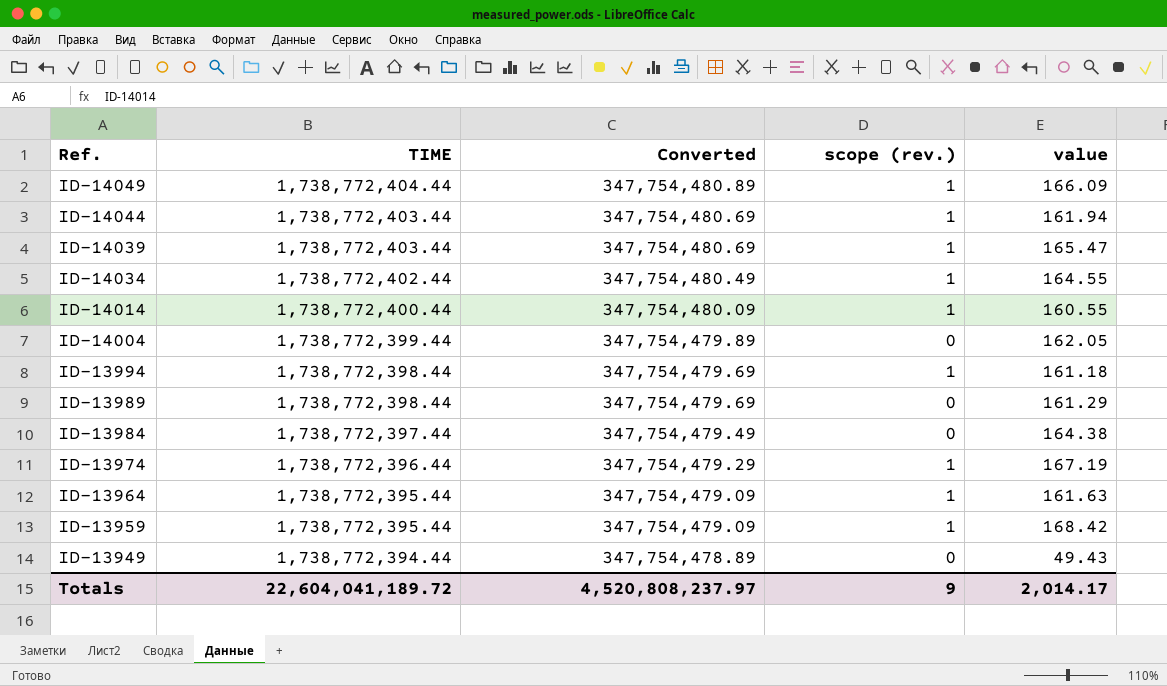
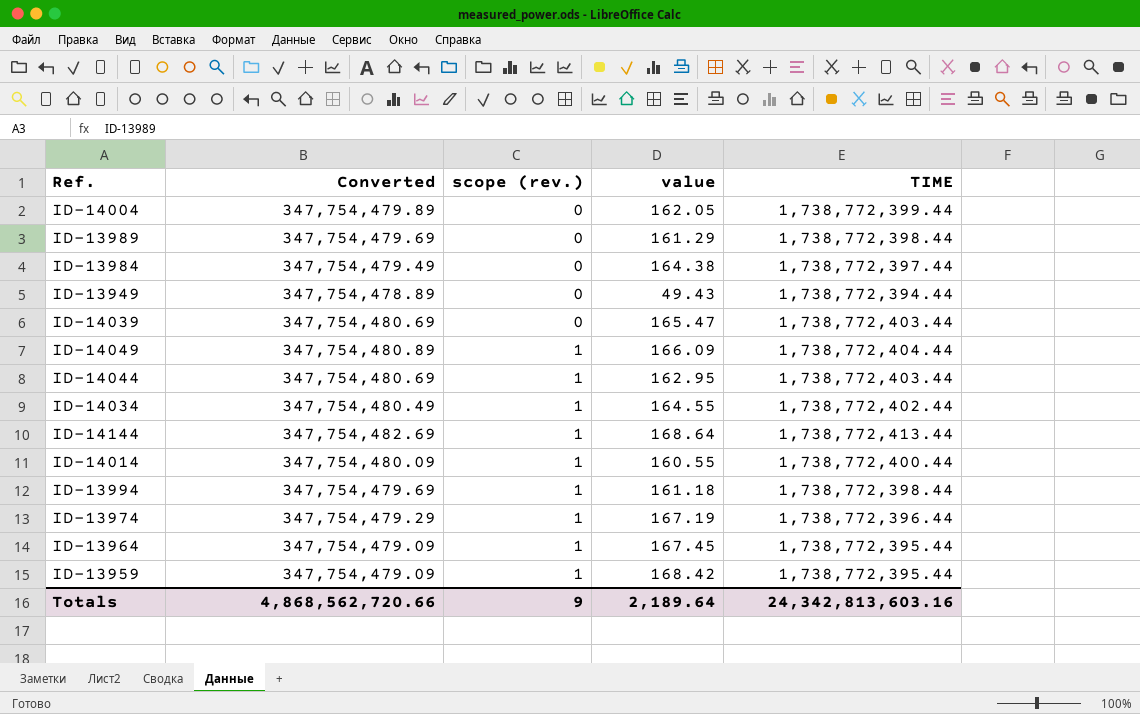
row order: Ref. descending -> scope (rev.) ascending
column TIME | position: 2 -> 5
ID-14039 | scope (rev.): 1 -> 0
ID-14044 | value: 161.94 -> 162.95
row ID-14144: none -> 347,754,482.69 | 1 | 168.64 | 1,738,772,413.44
ID-13964 | value: 161.63 -> 167.45
Totals | Converted: 4,520,808,237.97 -> 4,868,562,720.66
Totals | value: 2,014.17 -> 2,189.64
Totals | TIME: 22,604,041,189.72 -> 24,342,813,603.16

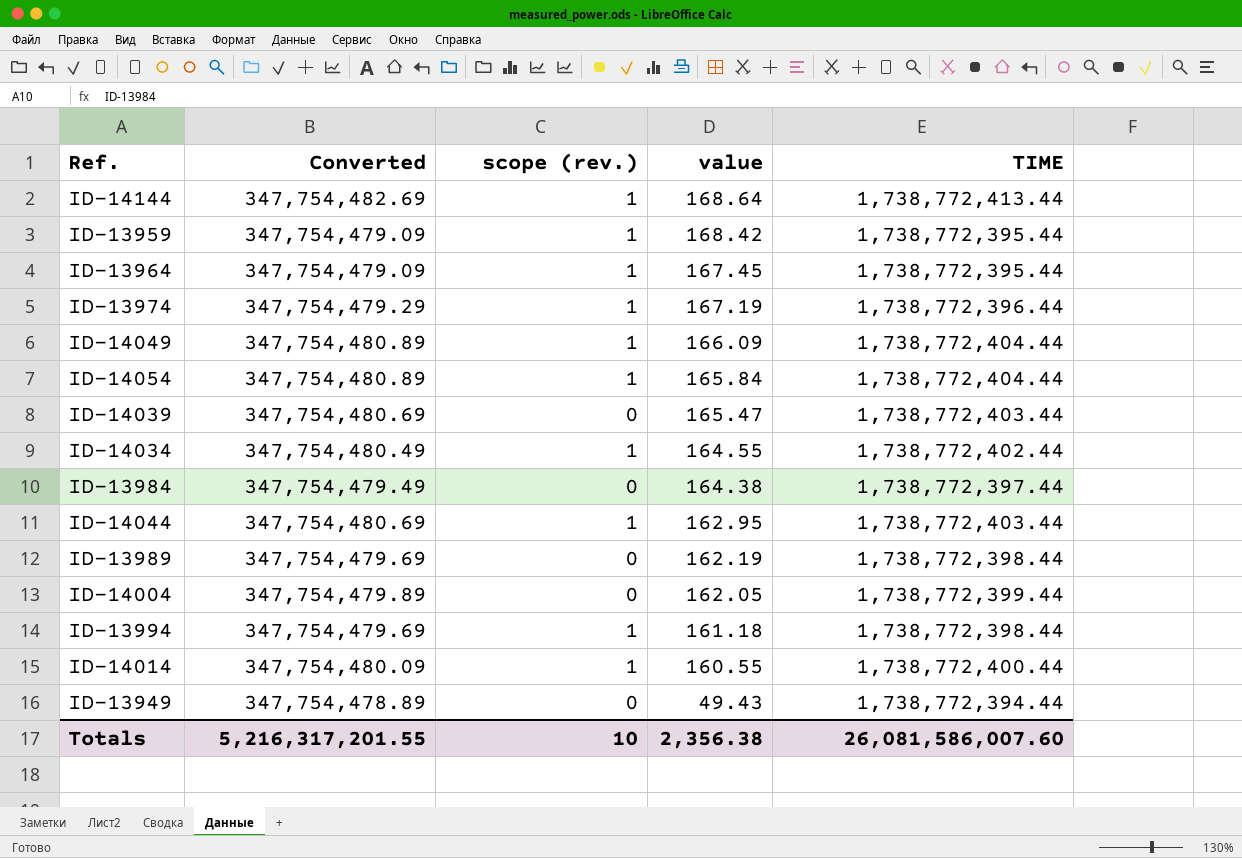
row order: scope (rev.) ascending -> value descending
row ID-14054: none -> 347,754,480.89 | 1 | 165.84 | 1,738,772,404.44
ID-13989 | value: 161.29 -> 162.19
Totals | Converted: 4,868,562,720.66 -> 5,216,317,201.55
Totals | scope (rev.): 9 -> 10
Totals | value: 2,189.64 -> 2,356.38
Totals | TIME: 24,342,813,603.16 -> 26,081,586,007.60

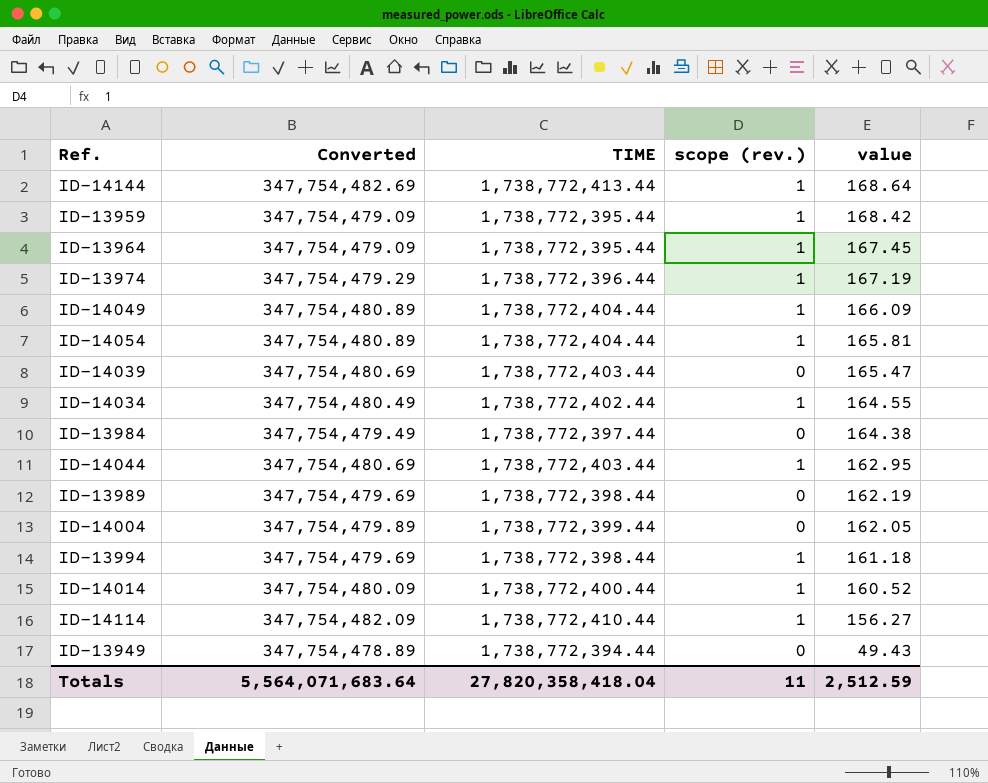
column TIME | position: 5 -> 3
ID-14054 | value: 165.84 -> 165.81
ID-14014 | value: 160.55 -> 160.52
row ID-14114: none -> 347,754,482.09 | 1,738,772,410.44 | 1 | 156.27
Totals | Converted: 5,216,317,201.55 -> 5,564,071,683.64
Totals | TIME: 26,081,586,007.60 -> 27,820,358,418.04
Totals | scope (rev.): 10 -> 11
Totals | value: 2,356.38 -> 2,512.59

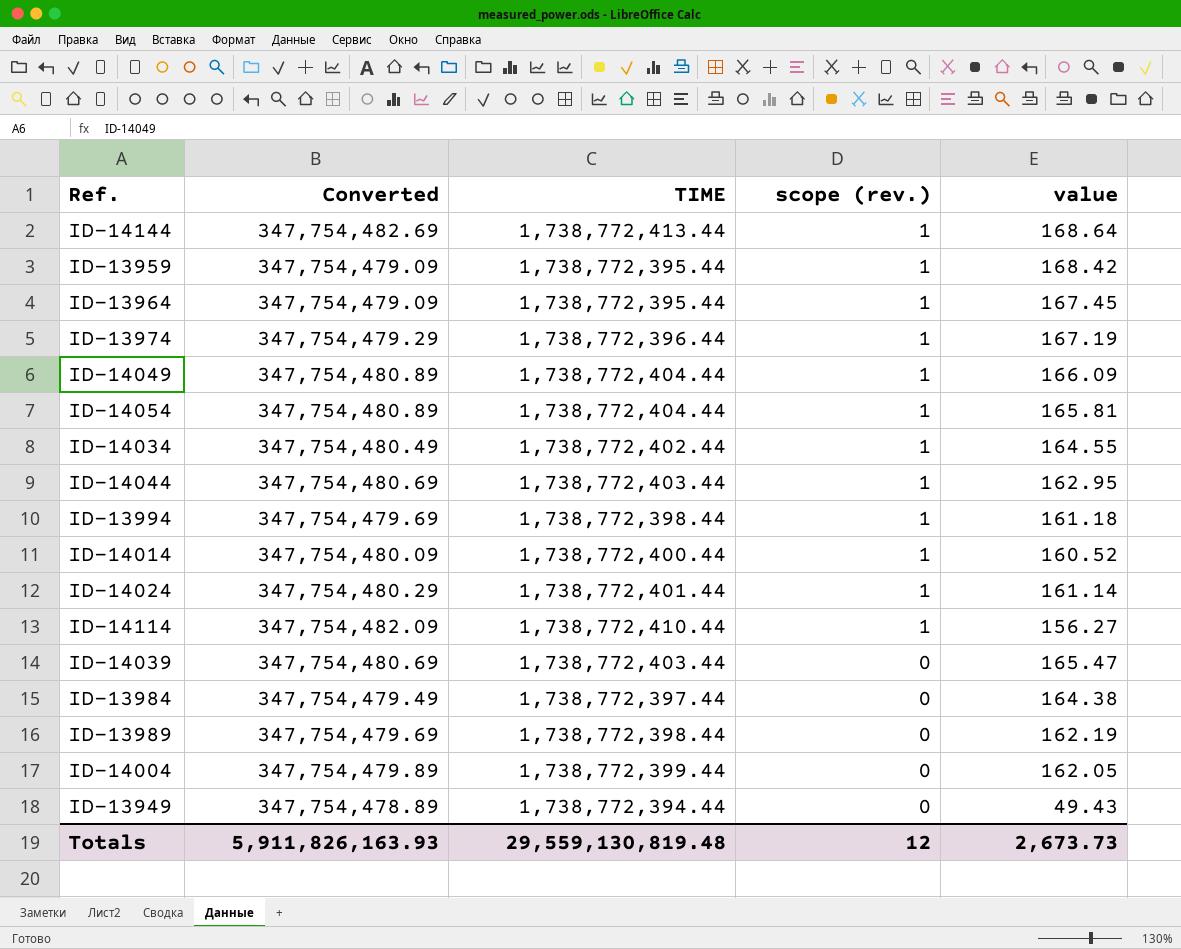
row order: value descending -> scope (rev.) descending
row ID-14024: none -> 347,754,480.29 | 1,738,772,401.44 | 1 | 161.14
Totals | Converted: 5,564,071,683.64 -> 5,911,826,163.93
Totals | TIME: 27,820,358,418.04 -> 29,559,130,819.48
Totals | scope (rev.): 11 -> 12
Totals | value: 2,512.59 -> 2,673.73

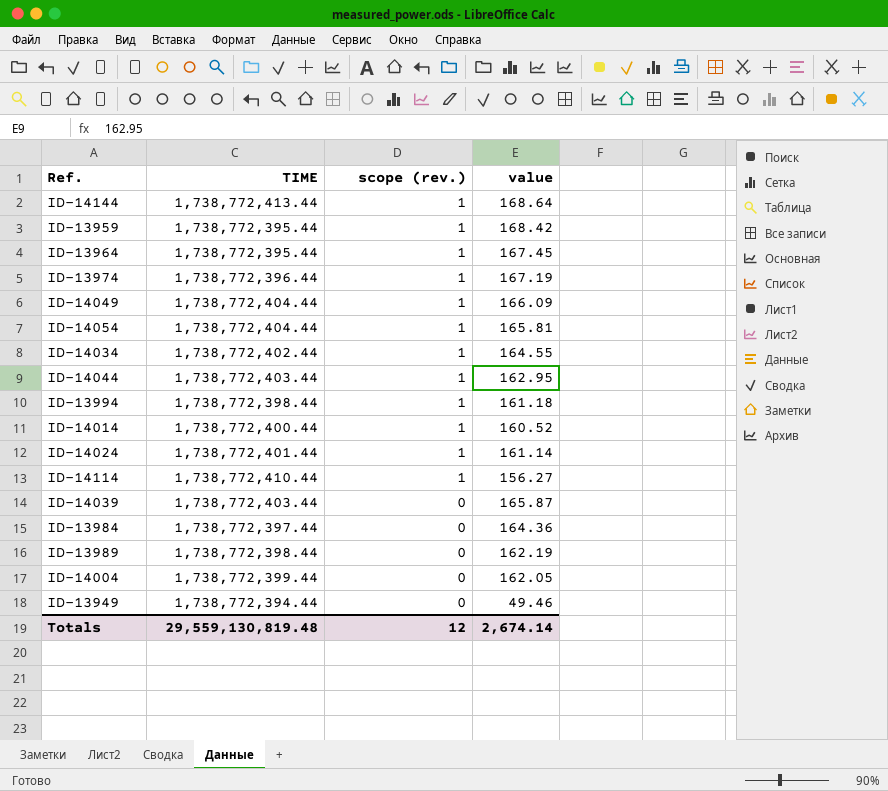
column Converted | formula: [TIME] * 0.2 -> none
ID-14039 | value: 165.47 -> 165.87
ID-13984 | value: 164.38 -> 164.36
ID-13949 | value: 49.43 -> 49.46
Totals | value: 2,673.73 -> 2,674.14

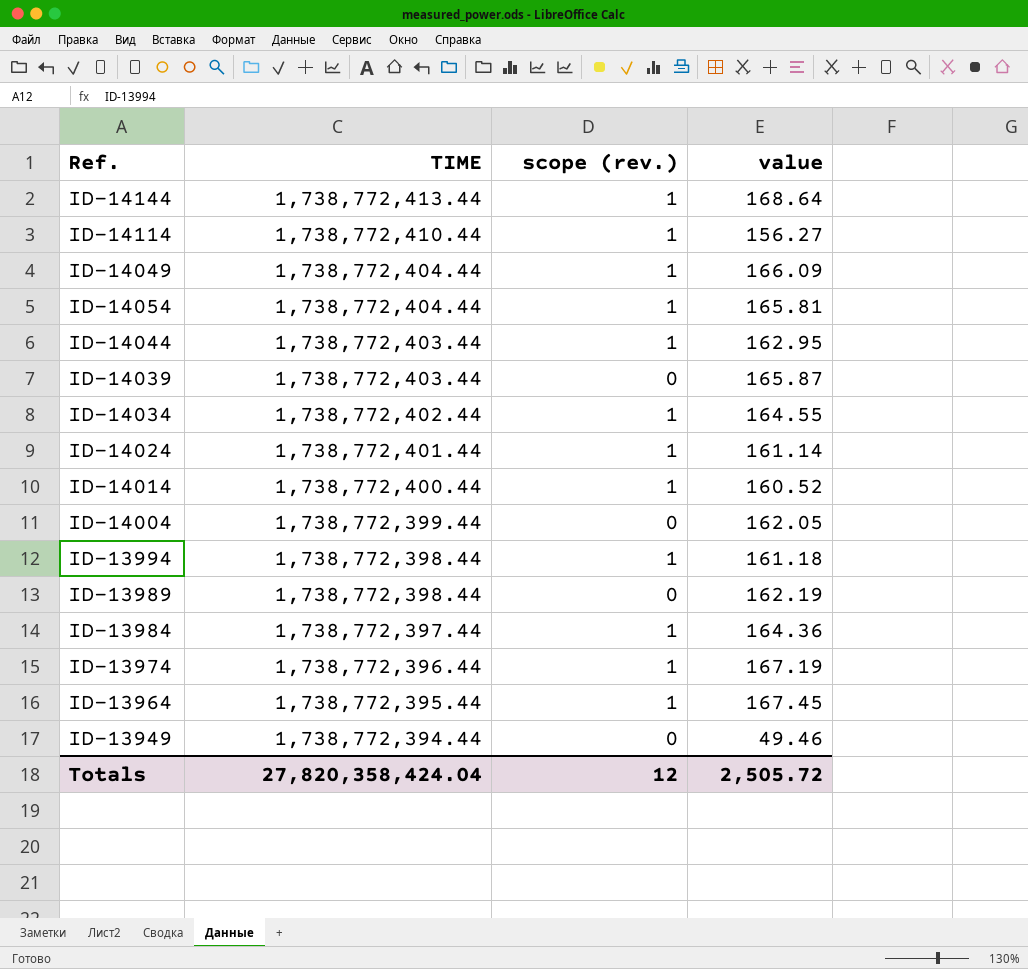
row order: scope (rev.) descending -> TIME descending
row ID-13959: 1,738,772,395.44 | 1 | 168.42 -> none
ID-13984 | scope (rev.): 0 -> 1
Totals | TIME: 29,559,130,819.48 -> 27,820,358,424.04
Totals | value: 2,674.14 -> 2,505.72

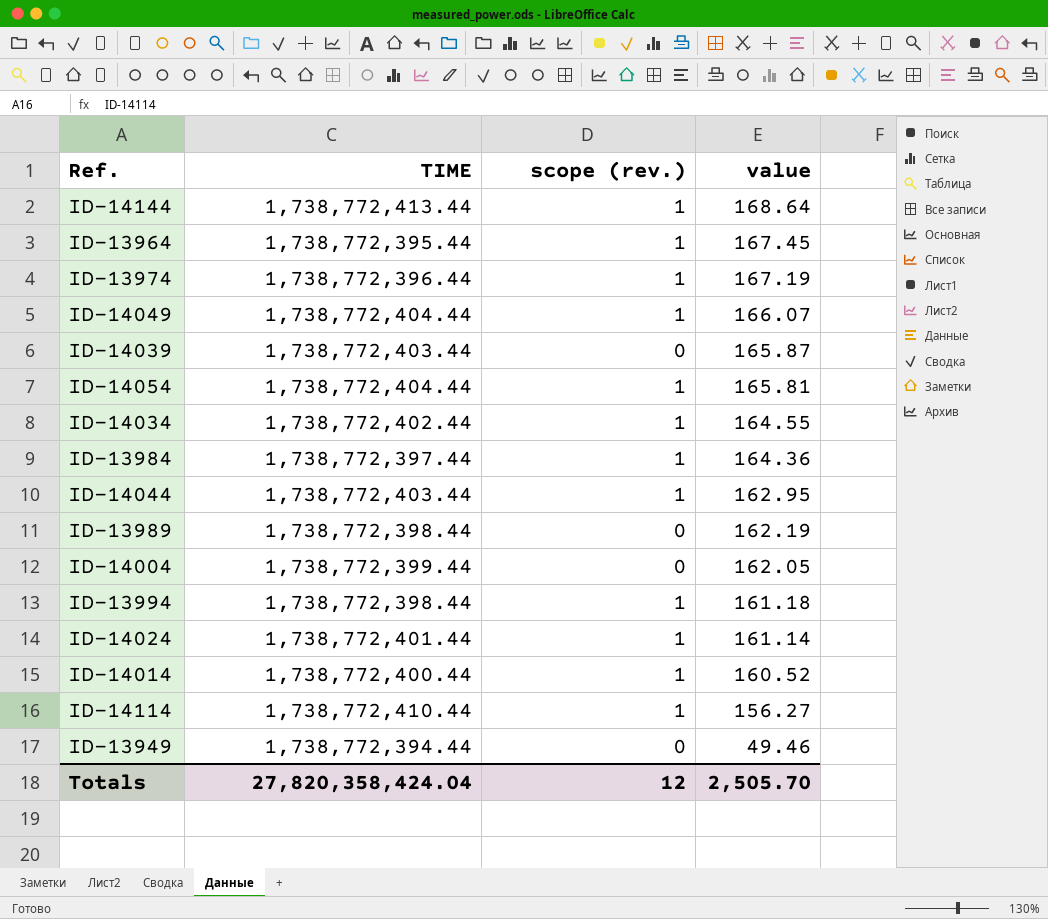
row order: TIME descending -> value descending
ID-14049 | value: 166.09 -> 166.07
Totals | value: 2,505.72 -> 2,505.70

